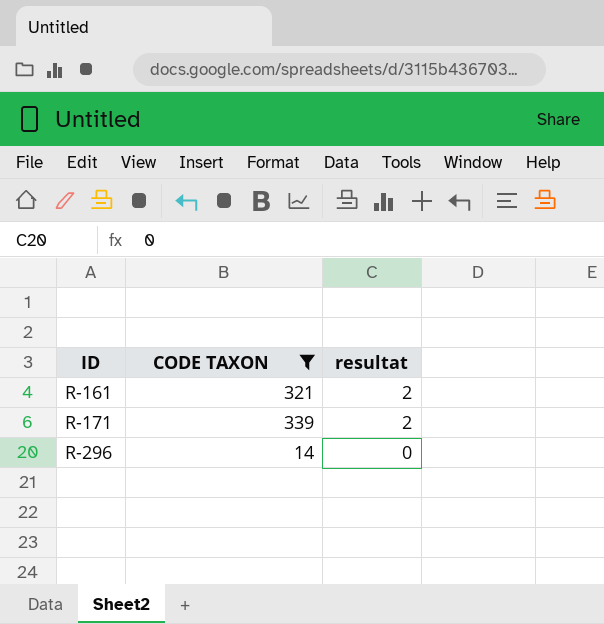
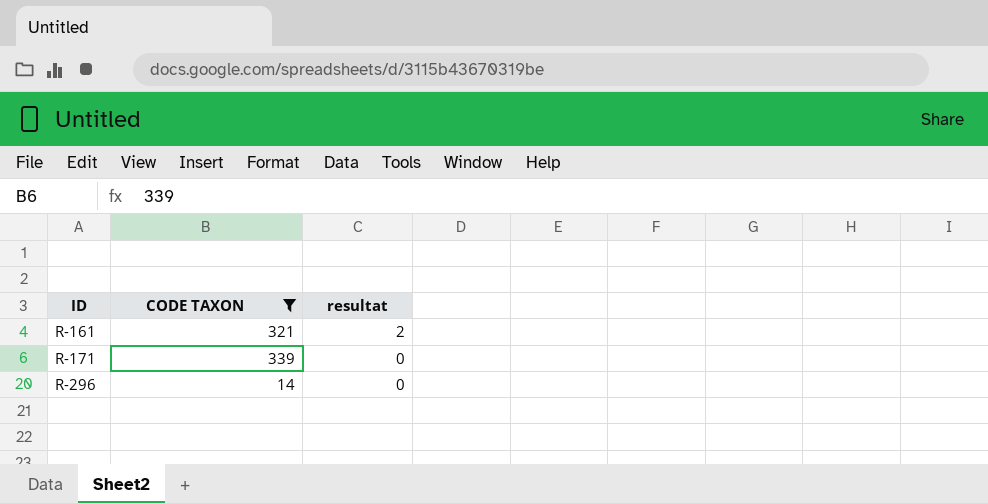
R-171 | resultat: 2 -> 0

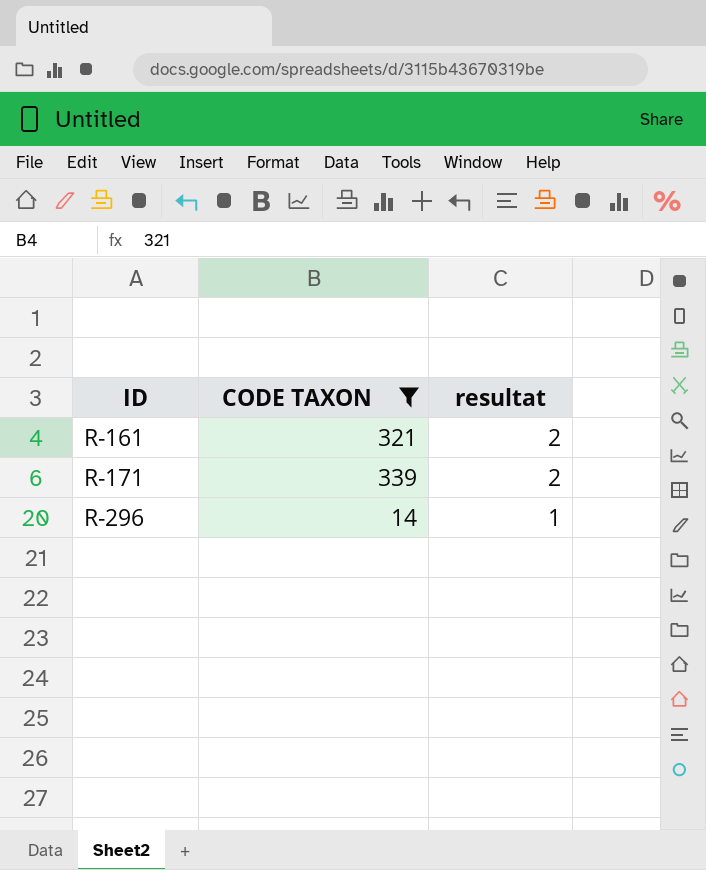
R-171 | resultat: 0 -> 2
R-296 | resultat: 0 -> 1

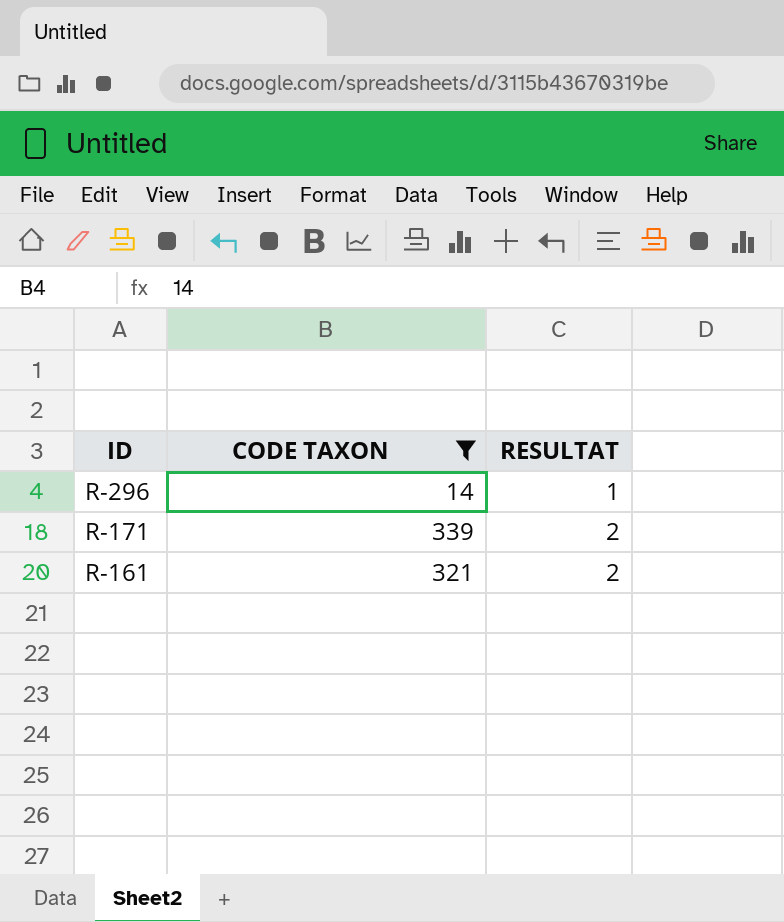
row order: ID ascending -> ID descending
column name: resultat -> RESULTAT

